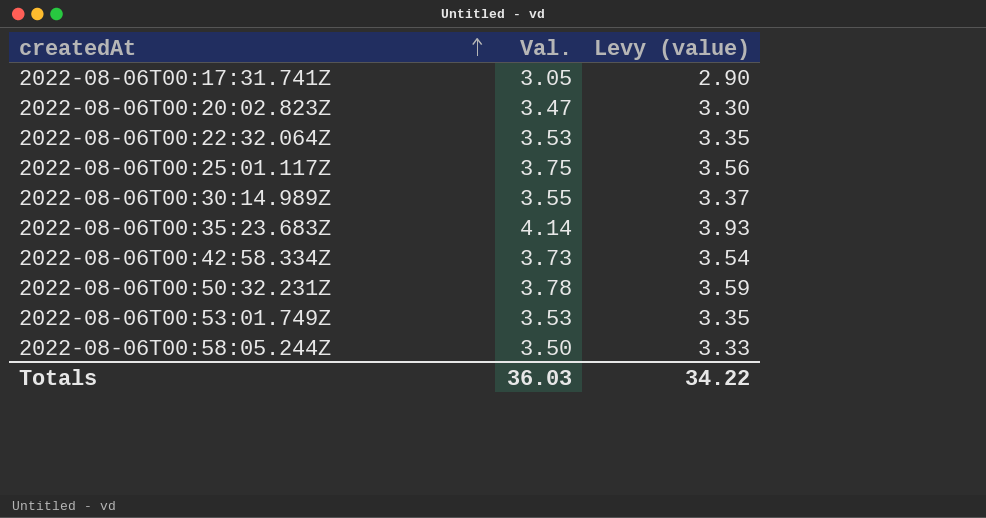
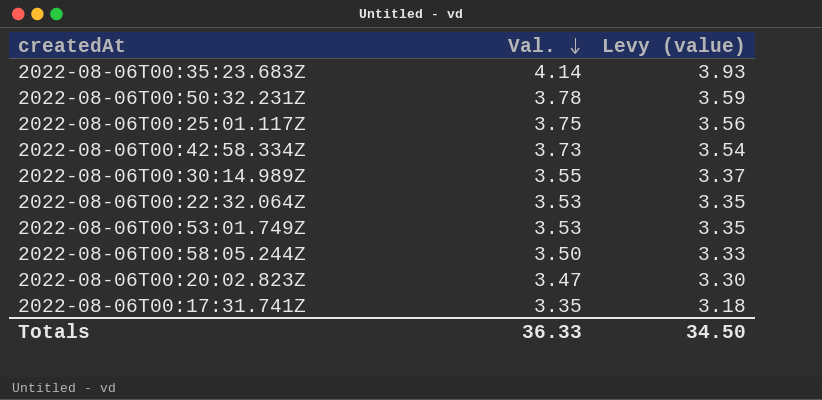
row order: createdAt ascending -> Val. descending
2022-08-06T00:17:31.741Z | Val.: 3.05 -> 3.35
2022-08-06T00:17:31.741Z | Levy (value): 2.90 -> 3.18
Totals | Val.: 36.03 -> 36.33
Totals | Levy (value): 34.22 -> 34.50

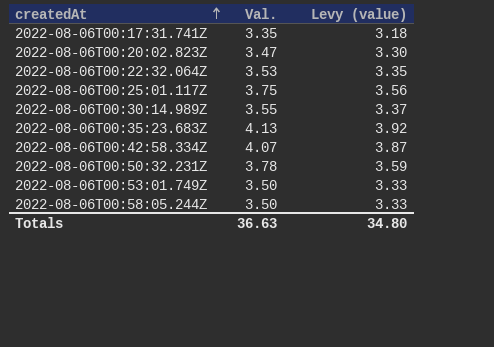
row order: Val. descending -> createdAt ascending
2022-08-06T00:35:23.683Z | Val.: 4.14 -> 4.13
2022-08-06T00:35:23.683Z | Levy (value): 3.93 -> 3.92
2022-08-06T00:42:58.334Z | Val.: 3.73 -> 4.07
2022-08-06T00:42:58.334Z | Levy (value): 3.54 -> 3.87
2022-08-06T00:53:01.749Z | Val.: 3.53 -> 3.50
2022-08-06T00:53:01.749Z | Levy (value): 3.35 -> 3.33
Totals | Val.: 36.33 -> 36.63
Totals | Levy (value): 34.50 -> 34.80

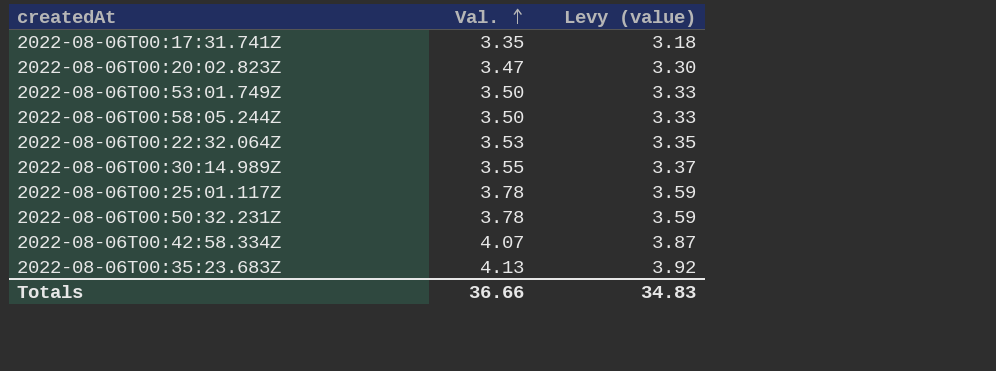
row order: createdAt ascending -> Val. ascending
2022-08-06T00:25:01.117Z | Val.: 3.75 -> 3.78
2022-08-06T00:25:01.117Z | Levy (value): 3.56 -> 3.59
Totals | Val.: 36.63 -> 36.66
Totals | Levy (value): 34.80 -> 34.83

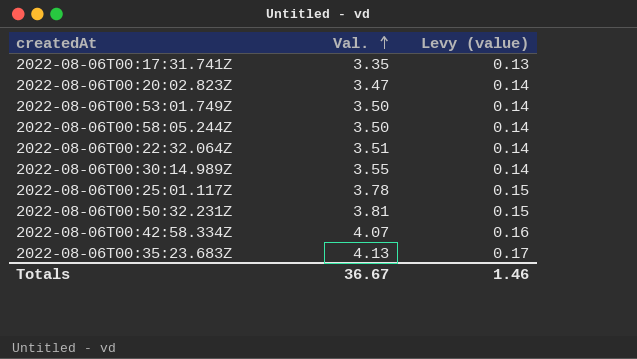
column Levy (value) | formula: [Val.] * 0.95 -> [Val.] * 0.04
2022-08-06T00:22:32.064Z | Val.: 3.53 -> 3.51
2022-08-06T00:50:32.231Z | Val.: 3.78 -> 3.81
Totals | Val.: 36.66 -> 36.67
Totals | Levy (value): 34.83 -> 1.46

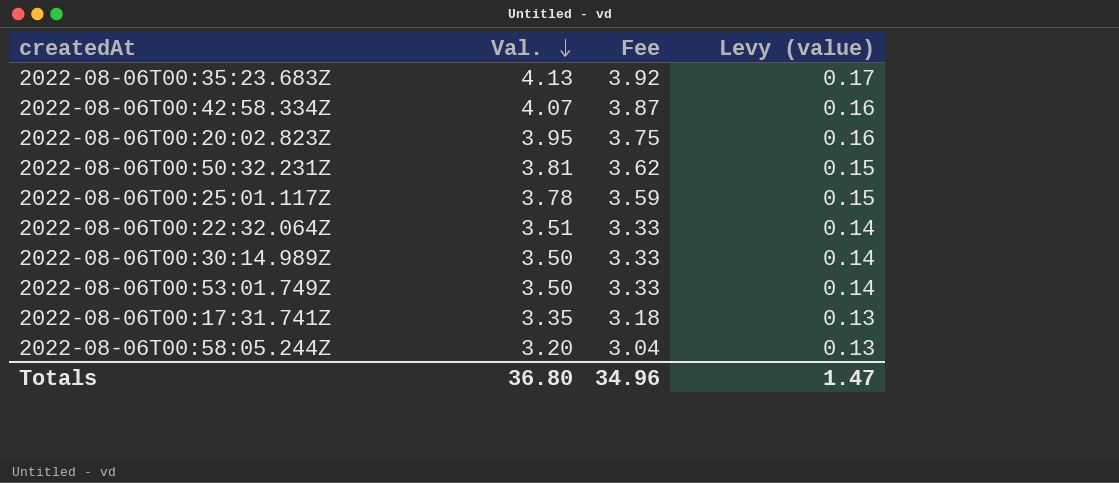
row order: Val. ascending -> Val. descending
column Fee | formula: none -> [Val.] * 0.95
2022-08-06T00:20:02.823Z | Val.: 3.47 -> 3.95
2022-08-06T00:20:02.823Z | Levy (value): 0.14 -> 0.16
2022-08-06T00:30:14.989Z | Val.: 3.55 -> 3.50
2022-08-06T00:58:05.244Z | Val.: 3.50 -> 3.20
2022-08-06T00:58:05.244Z | Levy (value): 0.14 -> 0.13
Totals | Val.: 36.67 -> 36.80
Totals | Levy (value): 1.46 -> 1.47

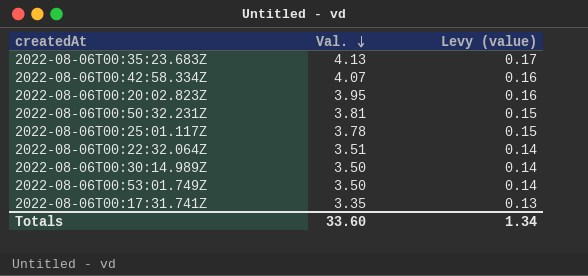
column Fee | formula: [Val.] * 0.95 -> none
row 2022-08-06T00:58:05.244Z: 3.20 | 3.04 | 0.13 -> none
Totals | Val.: 36.80 -> 33.60
Totals | Levy (value): 1.47 -> 1.34

